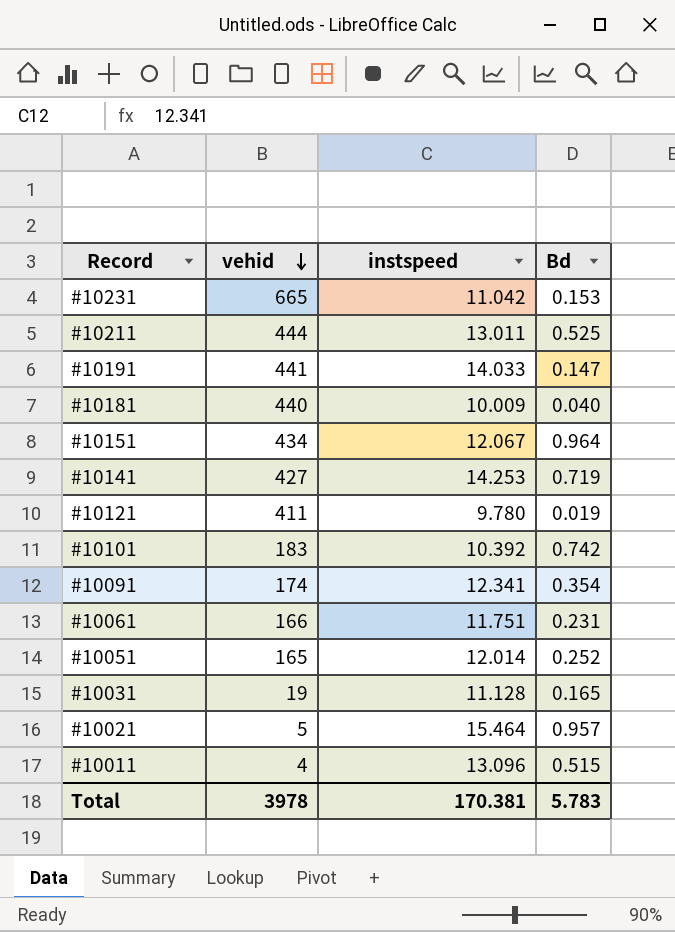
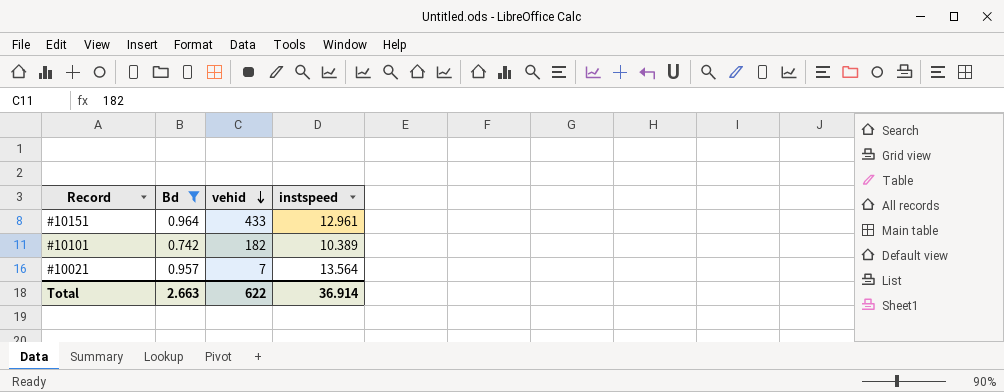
filter: none -> Bd >= 0.742
column Bd | position: 4 -> 2
#10151 | vehid: 434 -> 433
#10151 | instspeed: 12.067 -> 12.961
#10101 | vehid: 183 -> 182
#10101 | instspeed: 10.392 -> 10.389
#10021 | vehid: 5 -> 7
#10021 | instspeed: 15.464 -> 13.564
Total | Bd: 5.783 -> 2.663
Total | vehid: 3978 -> 622
Total | instspeed: 170.381 -> 36.914

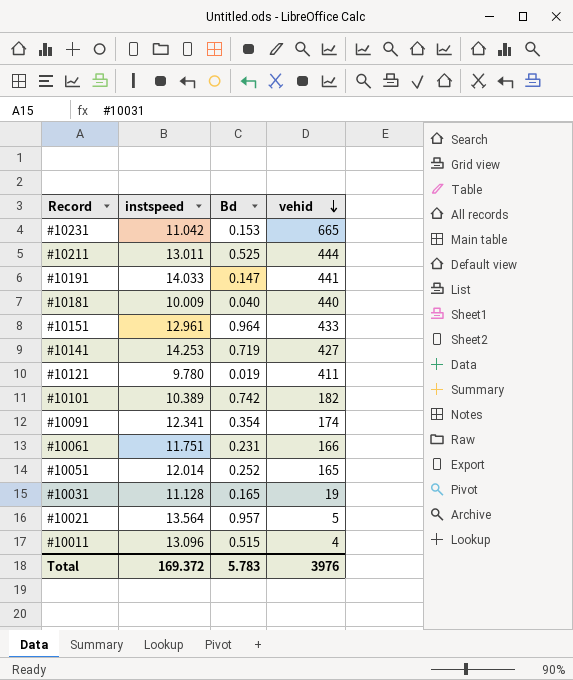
filter: Bd >= 0.742 -> none
column instspeed | position: 4 -> 2
#10021 | vehid: 7 -> 5
Total | instspeed: 36.914 -> 169.372
Total | Bd: 2.663 -> 5.783
Total | vehid: 622 -> 3976

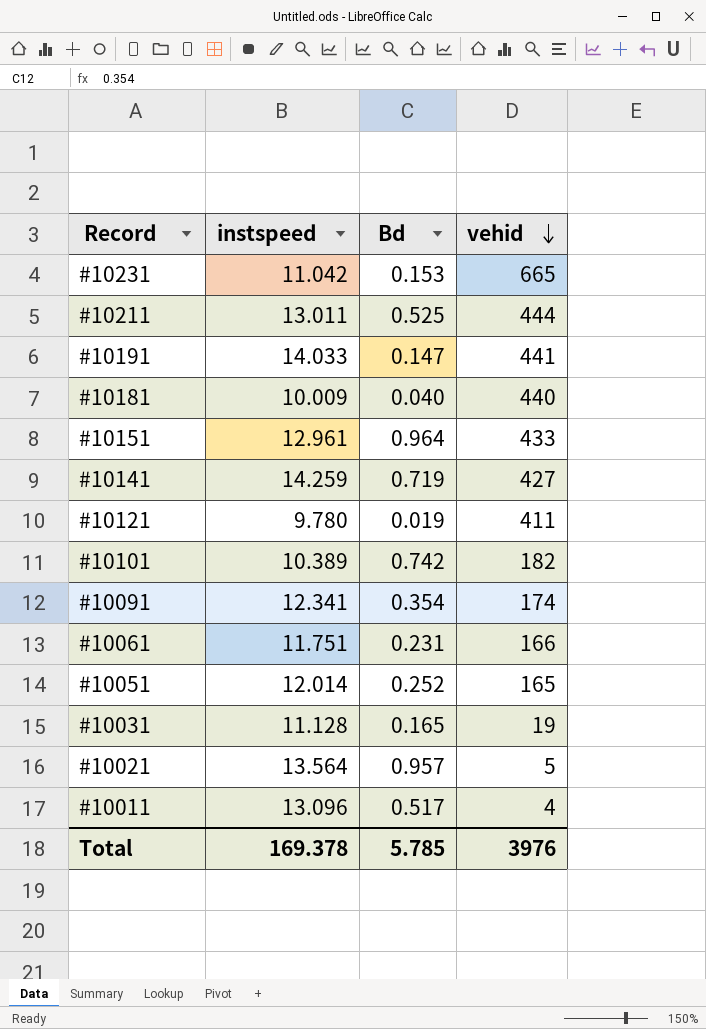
#10141 | instspeed: 14.253 -> 14.259
#10011 | Bd: 0.515 -> 0.517
Total | instspeed: 169.372 -> 169.378
Total | Bd: 5.783 -> 5.785

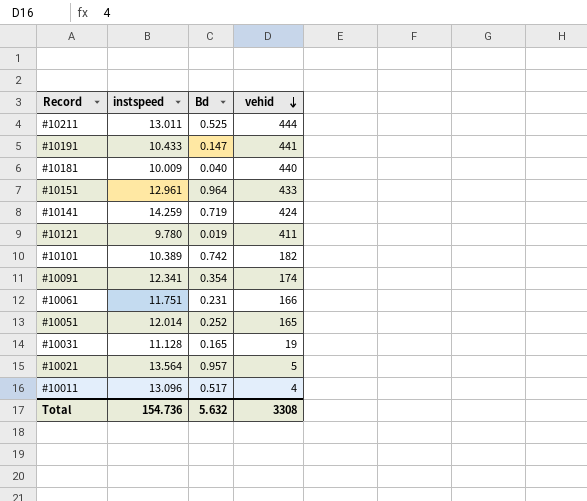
row #10231: 11.042 | 0.153 | 665 -> none
#10191 | instspeed: 14.033 -> 10.433
#10141 | vehid: 427 -> 424
Total | instspeed: 169.378 -> 154.736
Total | Bd: 5.785 -> 5.632
Total | vehid: 3976 -> 3308

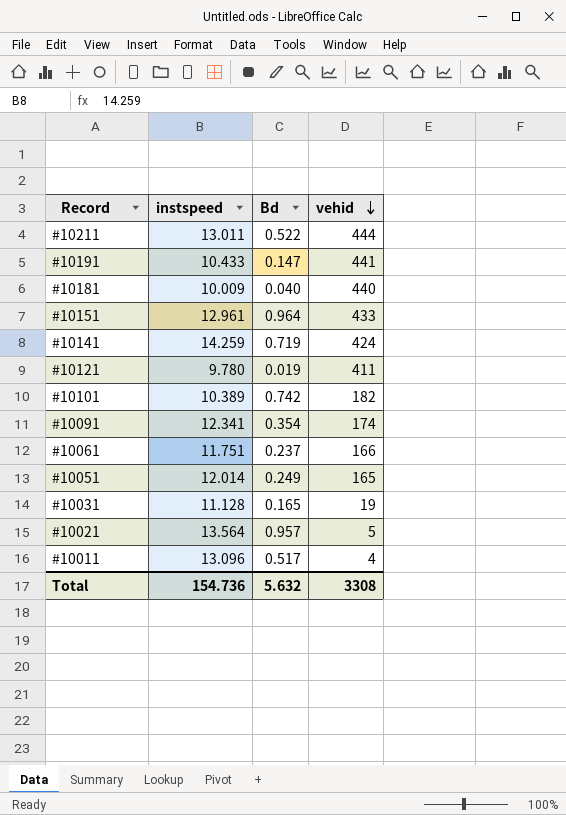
#10211 | Bd: 0.525 -> 0.522
#10061 | Bd: 0.231 -> 0.237
#10051 | Bd: 0.252 -> 0.249

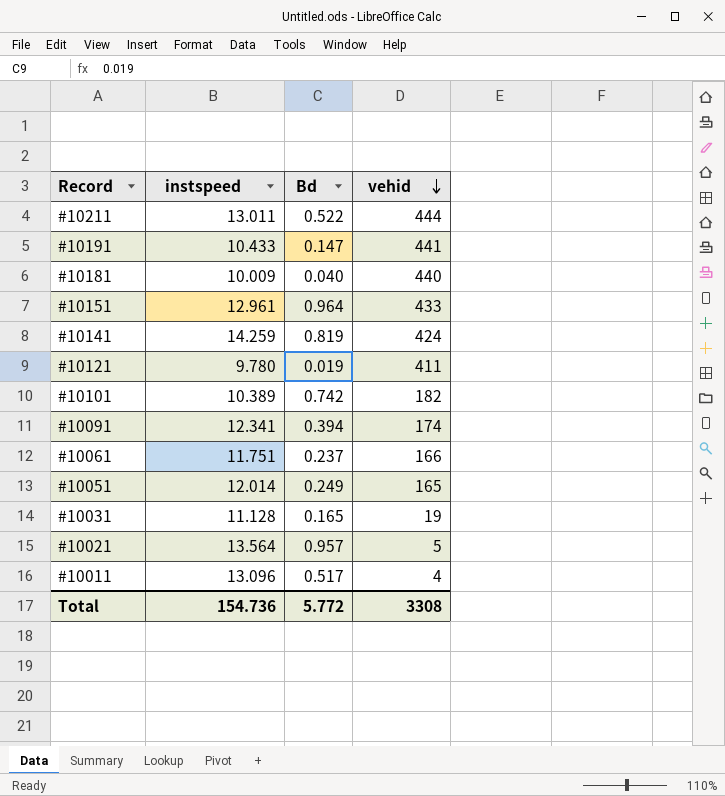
#10141 | Bd: 0.719 -> 0.819
#10091 | Bd: 0.354 -> 0.394
Total | Bd: 5.632 -> 5.772

